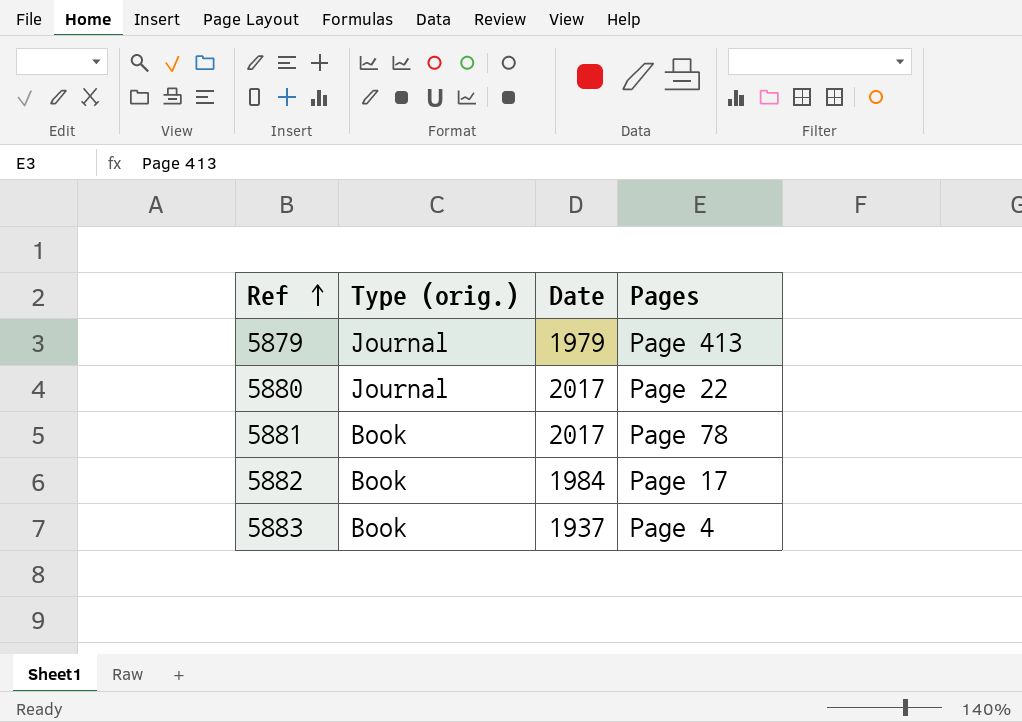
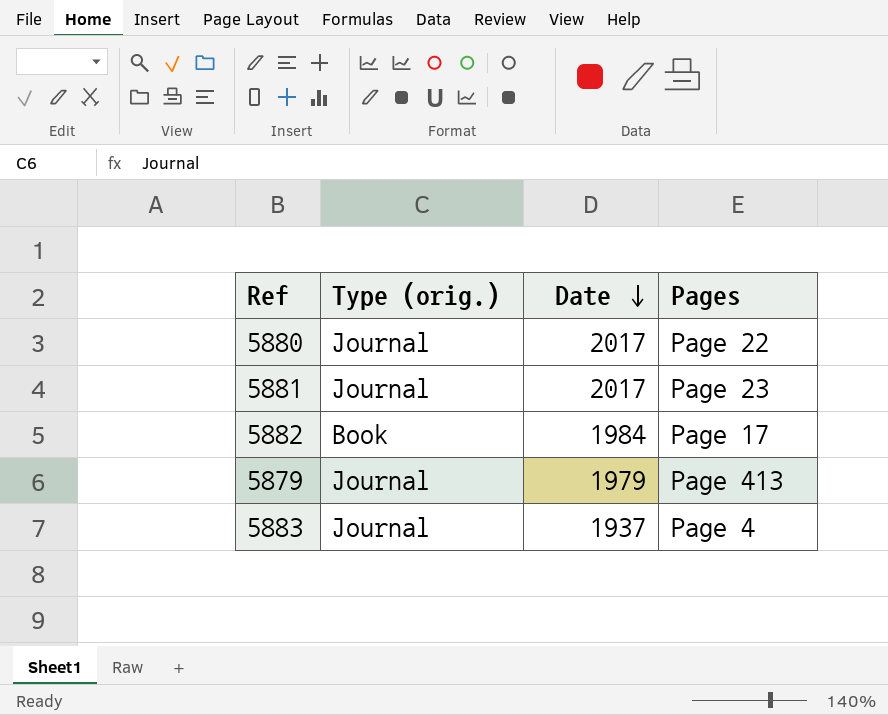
row order: Ref ascending -> Date descending
5881 | Type (orig.): Book -> Journal
5881 | Pages: Page 78 -> Page 23
5883 | Type (orig.): Book -> Journal

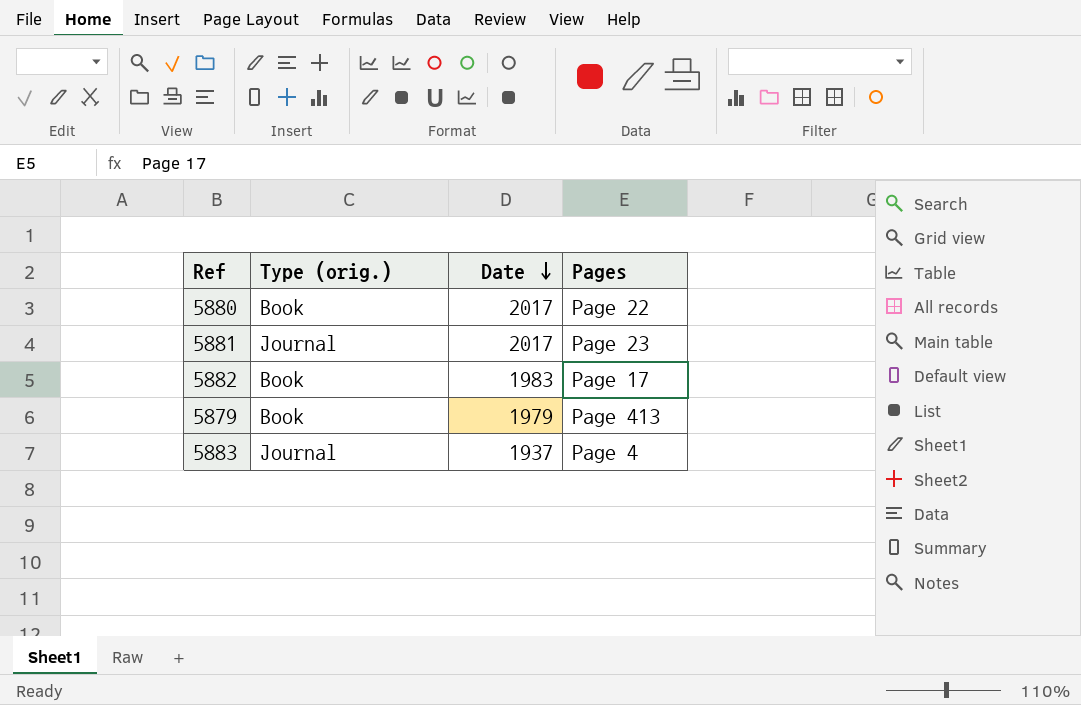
5880 | Type (orig.): Journal -> Book
5882 | Date: 1984 -> 1983
5879 | Type (orig.): Journal -> Book

